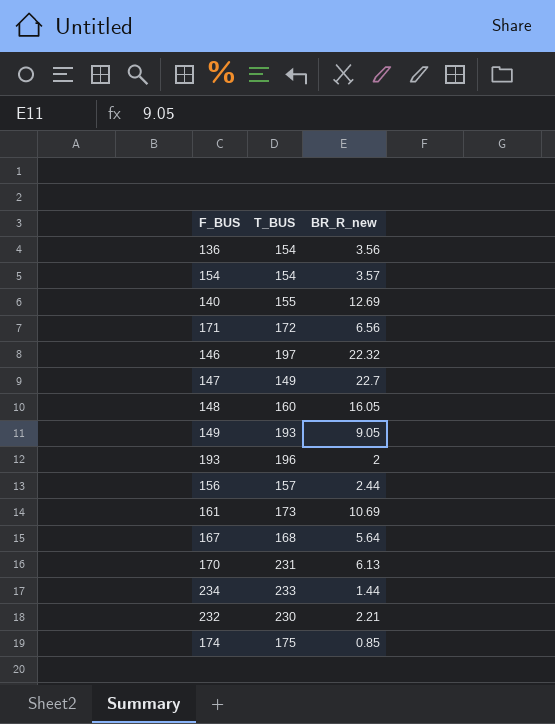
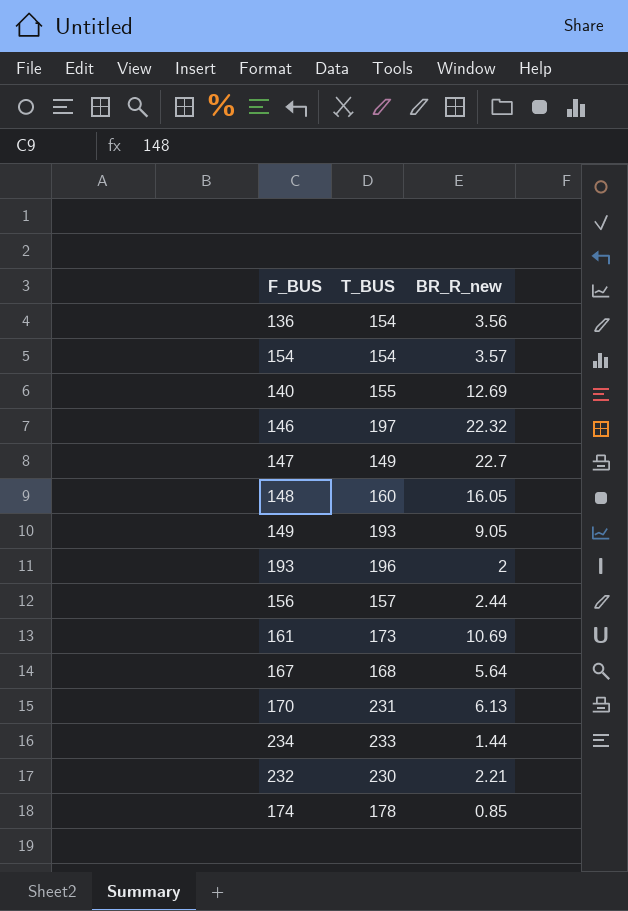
row 171: 172 | 6.56 -> none
174 | T_BUS: 175 -> 178

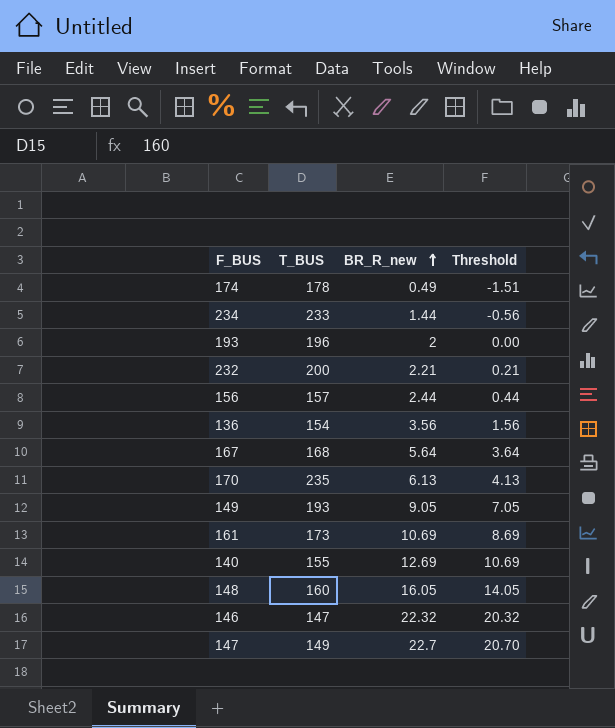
row order: none -> BR_R_new ascending
column Threshold | formula: none -> [BR_R_new] - 2
row 154: 154 | 3.57 -> none
174 | BR_R_new: 0.85 -> 0.49
232 | T_BUS: 230 -> 200
170 | T_BUS: 231 -> 235
146 | T_BUS: 197 -> 147

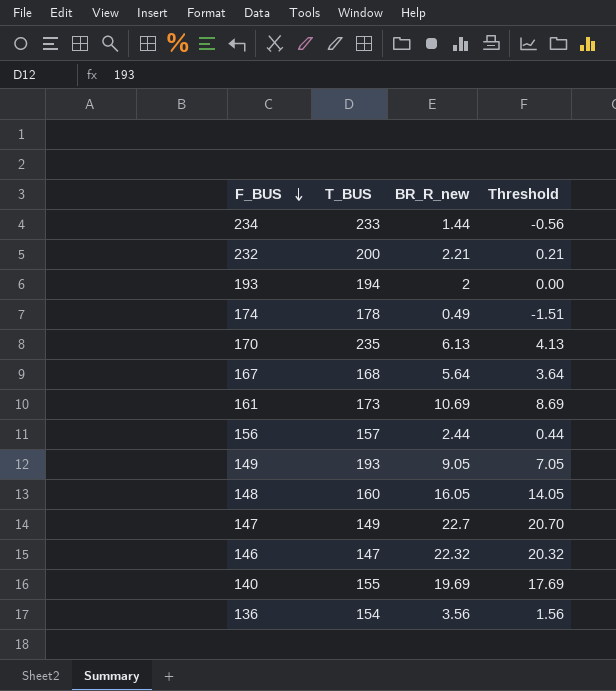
row order: BR_R_new ascending -> F_BUS descending
193 | T_BUS: 196 -> 194
140 | BR_R_new: 12.69 -> 19.69
140 | Threshold: 10.69 -> 17.69

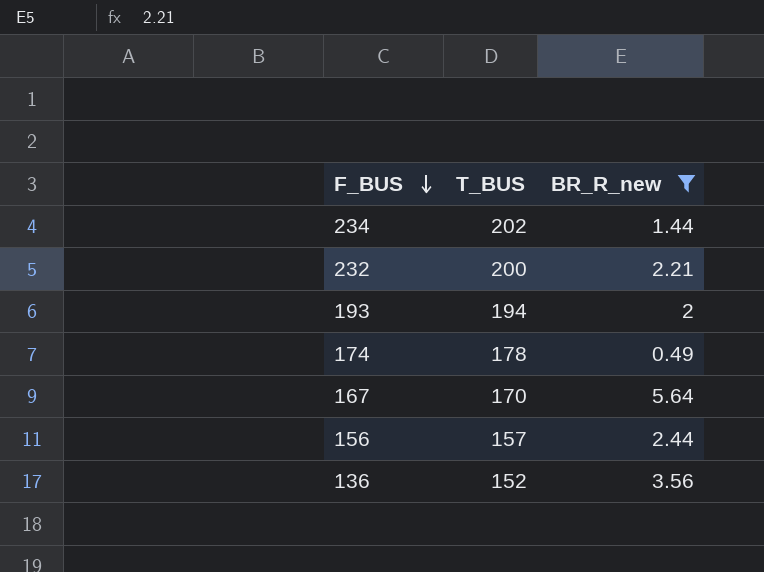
filter: none -> BR_R_new <= 5.64
column Threshold | formula: [BR_R_new] - 2 -> none
234 | T_BUS: 233 -> 202
167 | T_BUS: 168 -> 170
136 | T_BUS: 154 -> 152

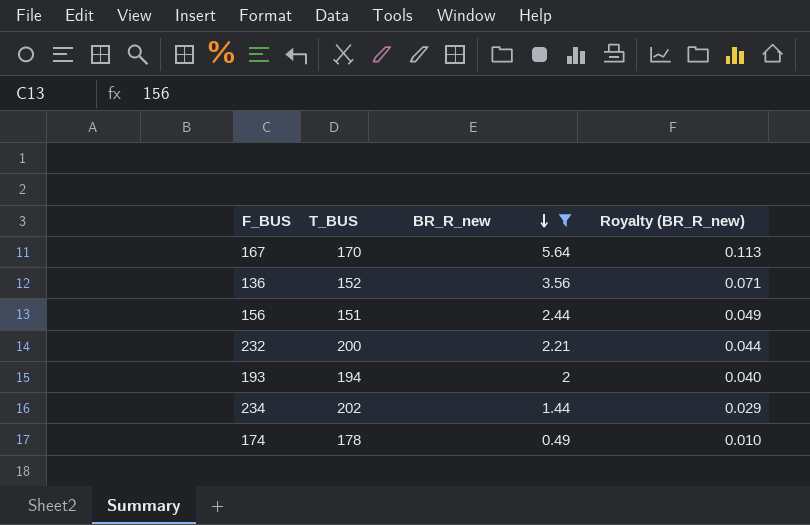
row order: F_BUS descending -> BR_R_new descending
column Royalty (BR_R_new) | formula: none -> [BR_R_new] * 0.02
156 | T_BUS: 157 -> 151

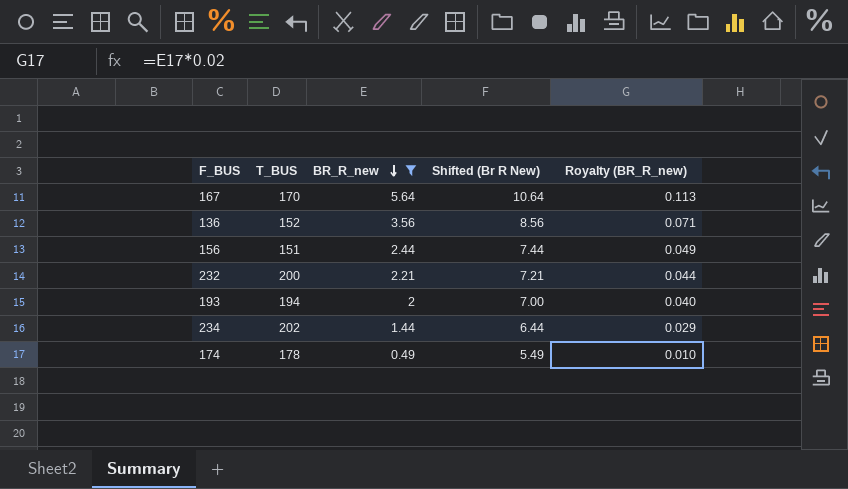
column Shifted (Br R New) | formula: none -> [BR_R_new] + 5

